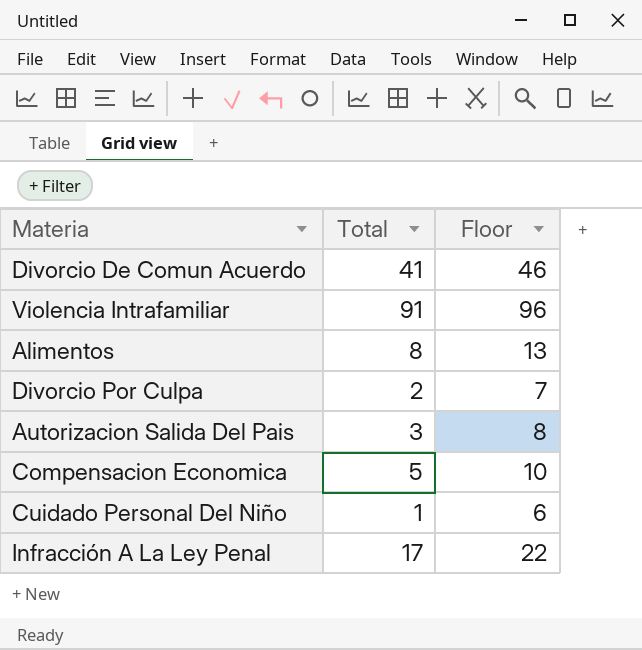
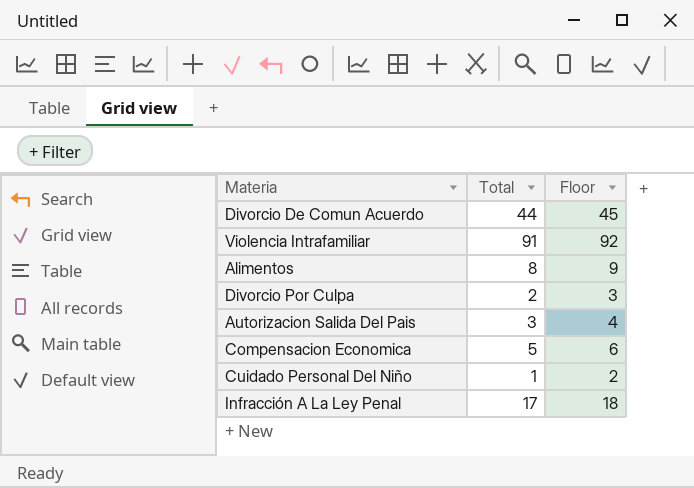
column Floor | formula: [Total] + 5 -> [Total] + 1
Divorcio De Comun Acuerdo | Total: 41 -> 44

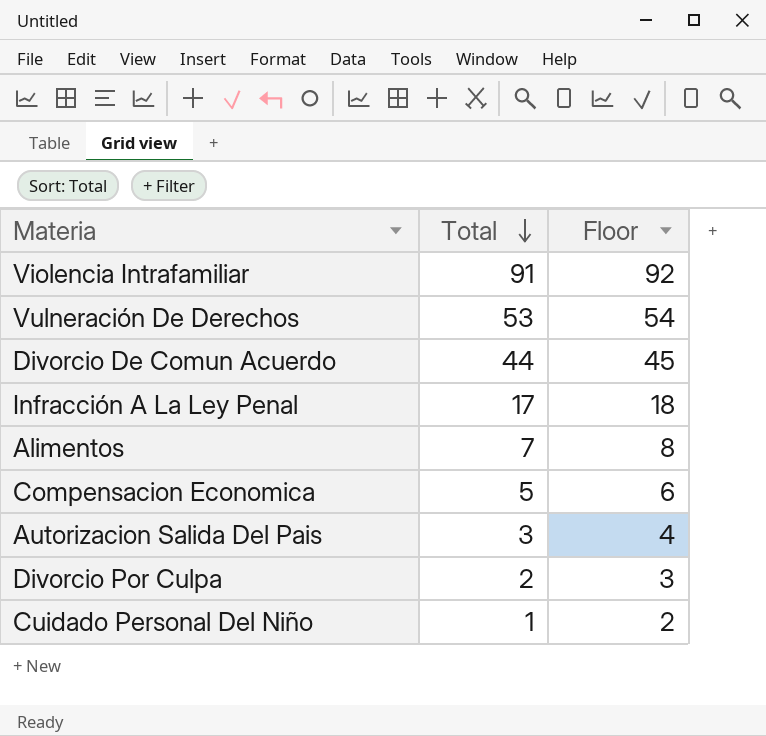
row order: none -> Total descending
row Vulneración De Derechos: none -> 53 | 54
Alimentos | Total: 8 -> 7
Alimentos | Floor: 9 -> 8

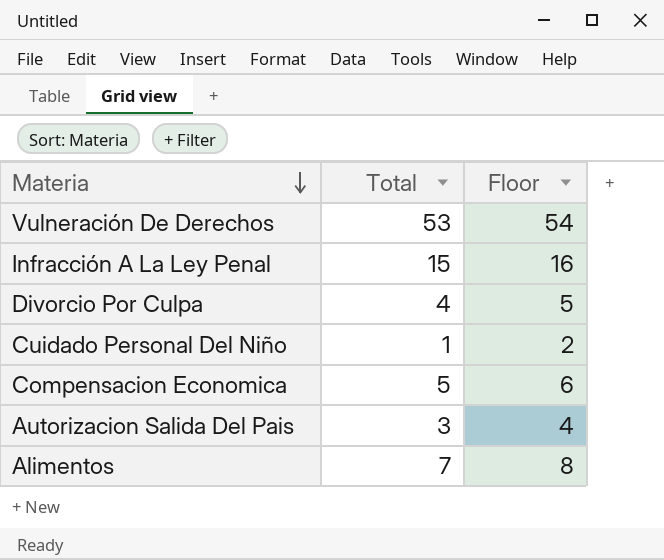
row order: Total descending -> Materia descending
row Violencia Intrafamiliar: 91 | 92 -> none
row Divorcio De Comun Acuerdo: 44 | 45 -> none
Infracción A La Ley Penal | Total: 17 -> 15
Infracción A La Ley Penal | Floor: 18 -> 16
Divorcio Por Culpa | Total: 2 -> 4
Divorcio Por Culpa | Floor: 3 -> 5

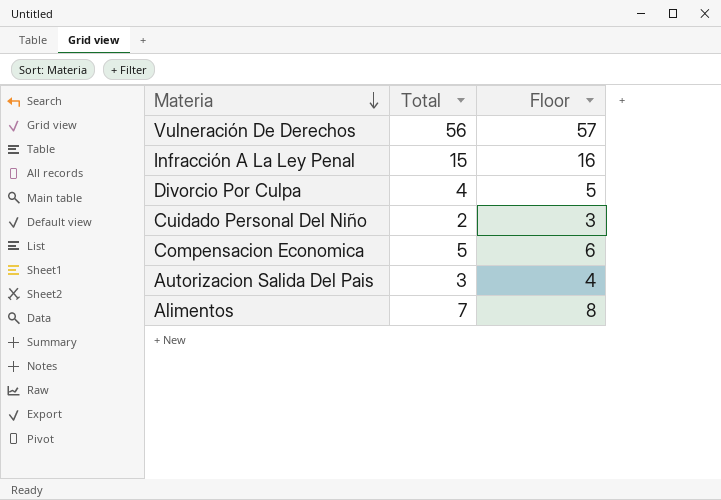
Vulneración De Derechos | Total: 53 -> 56
Vulneración De Derechos | Floor: 54 -> 57
Cuidado Personal Del Niño | Total: 1 -> 2
Cuidado Personal Del Niño | Floor: 2 -> 3

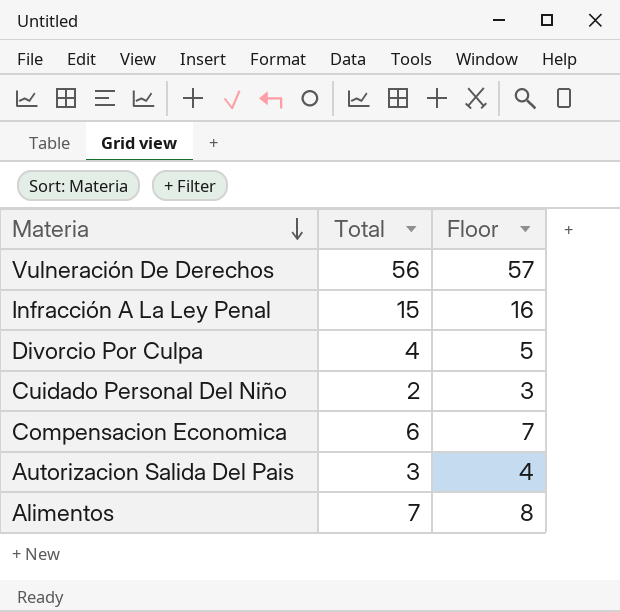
Compensacion Economica | Total: 5 -> 6
Compensacion Economica | Floor: 6 -> 7

